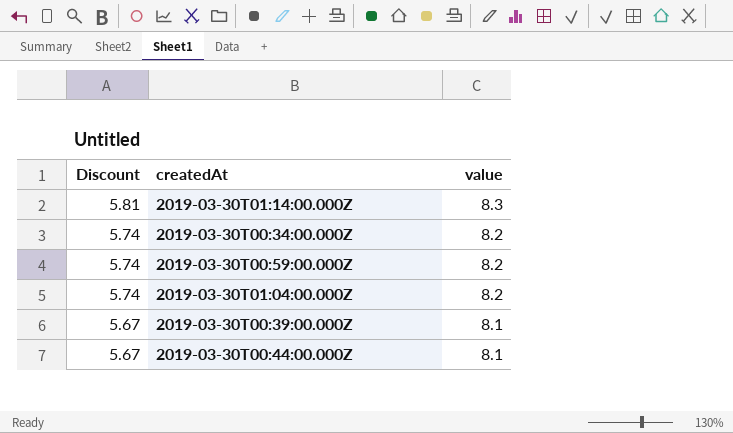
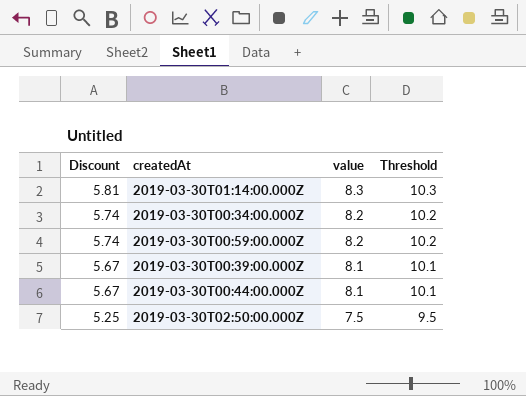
column Threshold | formula: none -> [value] + 2
row 2019-03-30T01:04:00.000Z: 5.74 | 8.2 -> none
row 2019-03-30T02:50:00.000Z: none -> 5.25 | 7.5 | 9.5

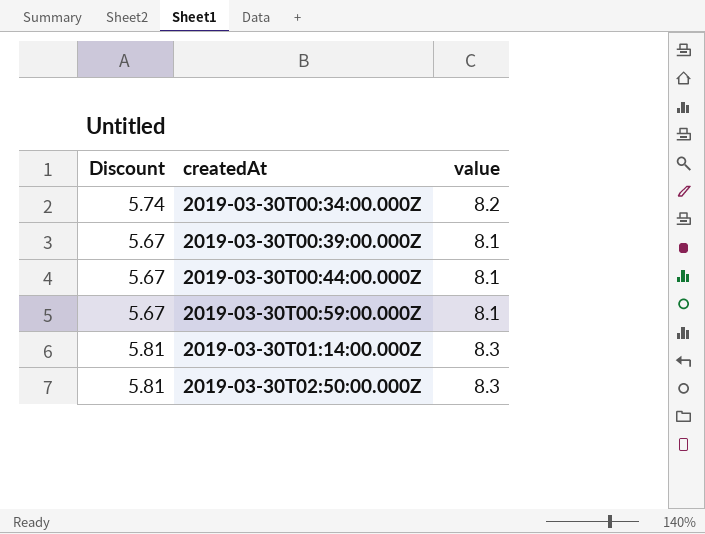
row order: Discount descending -> createdAt ascending
column Threshold | formula: [value] + 2 -> none
2019-03-30T00:59:00.000Z | Discount: 5.74 -> 5.67
2019-03-30T00:59:00.000Z | value: 8.2 -> 8.1
2019-03-30T02:50:00.000Z | Discount: 5.25 -> 5.81
2019-03-30T02:50:00.000Z | value: 7.5 -> 8.3

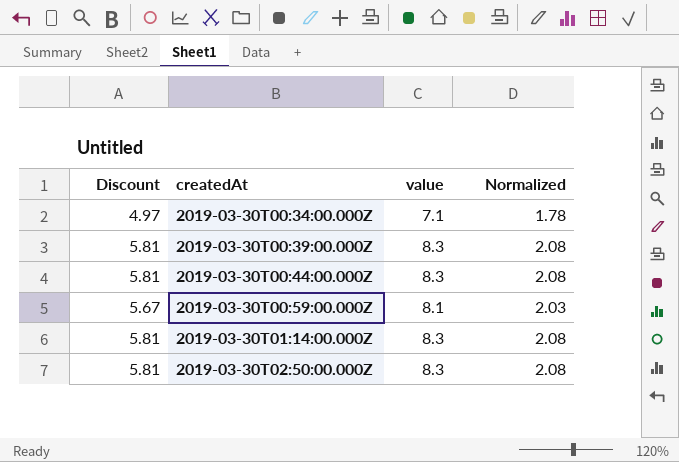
column Normalized | formula: none -> [value] * 0.25
2019-03-30T00:34:00.000Z | Discount: 5.74 -> 4.97
2019-03-30T00:34:00.000Z | value: 8.2 -> 7.1
2019-03-30T00:39:00.000Z | Discount: 5.67 -> 5.81
2019-03-30T00:39:00.000Z | value: 8.1 -> 8.3
2019-03-30T00:44:00.000Z | Discount: 5.67 -> 5.81
2019-03-30T00:44:00.000Z | value: 8.1 -> 8.3

